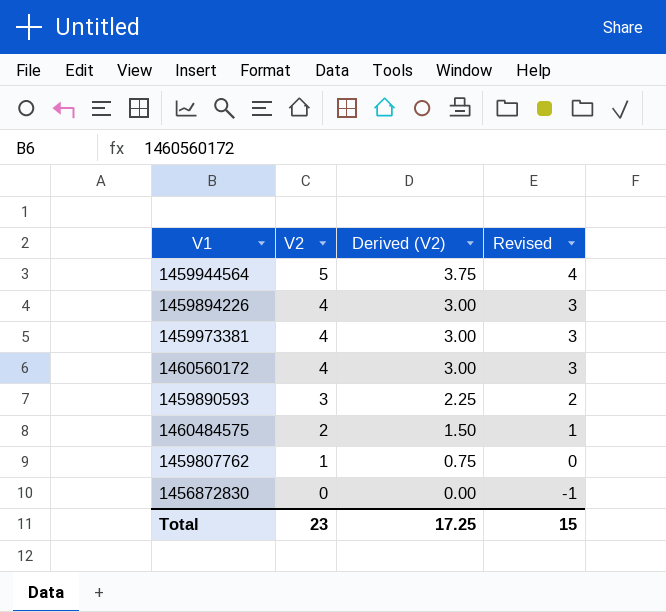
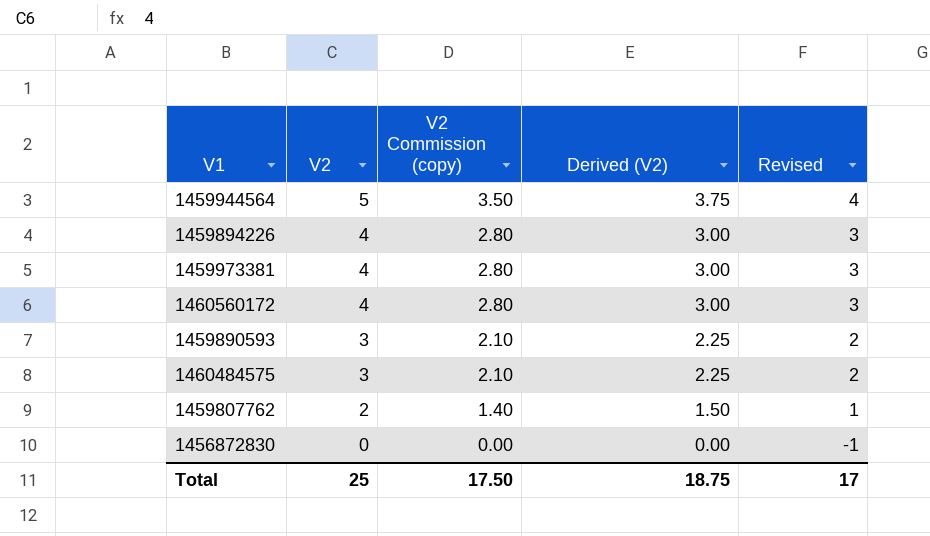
column V2 Commission (copy) | formula: none -> [V2] * 0.7
1460484575 | V2: 2 -> 3
1460484575 | Derived (V2): 1.50 -> 2.25
1460484575 | Revised: 1 -> 2
1459807762 | V2: 1 -> 2
1459807762 | Derived (V2): 0.75 -> 1.50
1459807762 | Revised: 0 -> 1
Total | V2: 23 -> 25
Total | Derived (V2): 17.25 -> 18.75
Total | Revised: 15 -> 17

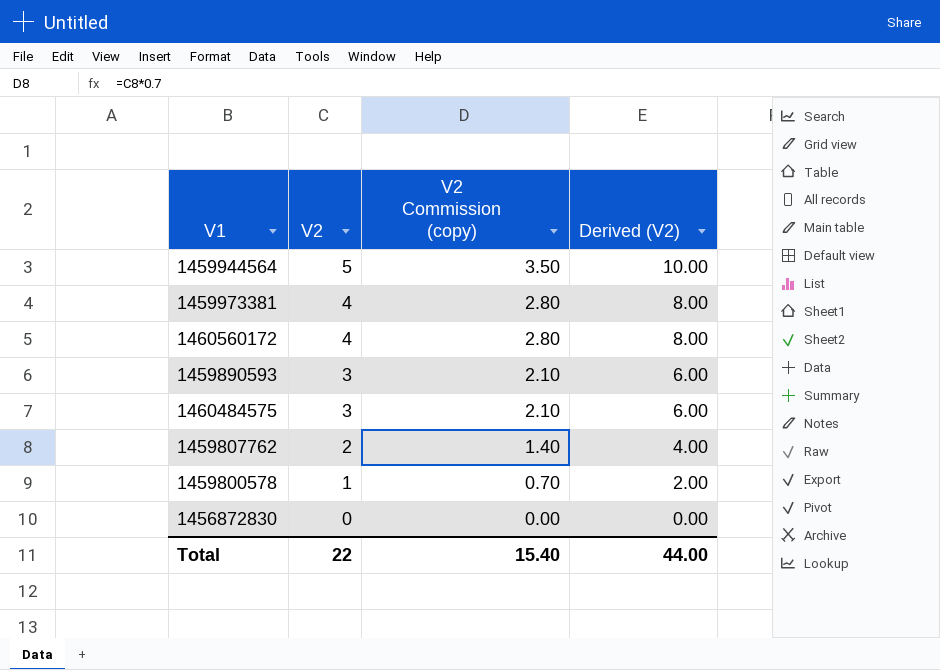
column Revised | formula: [V2] - 1 -> none
column Derived (V2) | formula: [V2] * 0.75 -> [V2] * 2
row 1459894226: 4 | 2.80 | 3.00 | 3 -> none
row 1459800578: none -> 1 | 0.70 | 2.00
Total | V2: 25 -> 22
Total | V2 Commission (copy): 17.50 -> 15.40
Total | Derived (V2): 18.75 -> 44.00

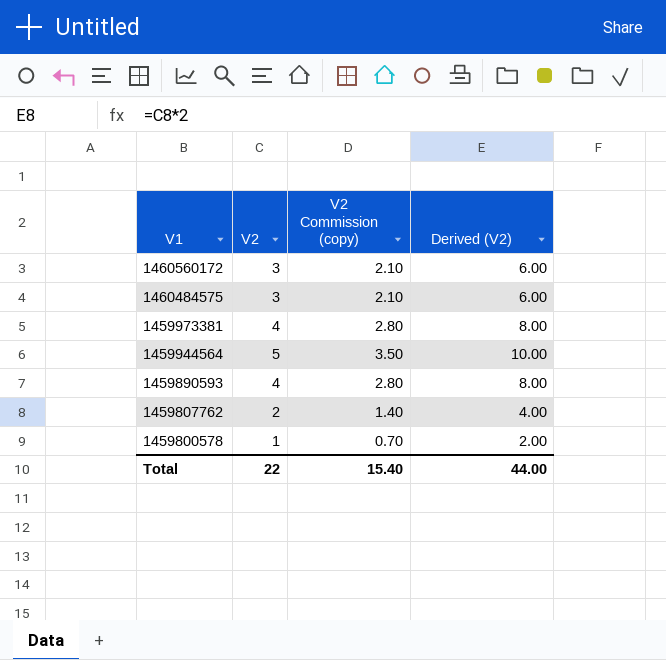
row order: V2 descending -> V1 descending
row 1456872830: 0 | 0.00 | 0.00 -> none
1460560172 | V2: 4 -> 3
1460560172 | V2 Commission (copy): 2.80 -> 2.10
1460560172 | Derived (V2): 8.00 -> 6.00
1459890593 | V2: 3 -> 4
1459890593 | V2 Commission (copy): 2.10 -> 2.80
1459890593 | Derived (V2): 6.00 -> 8.00

